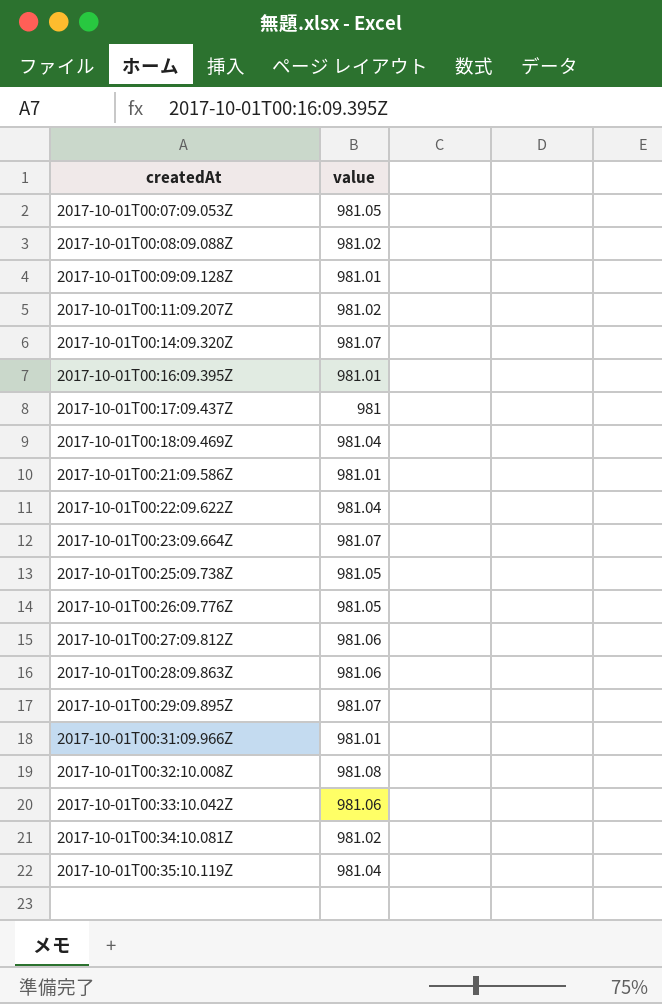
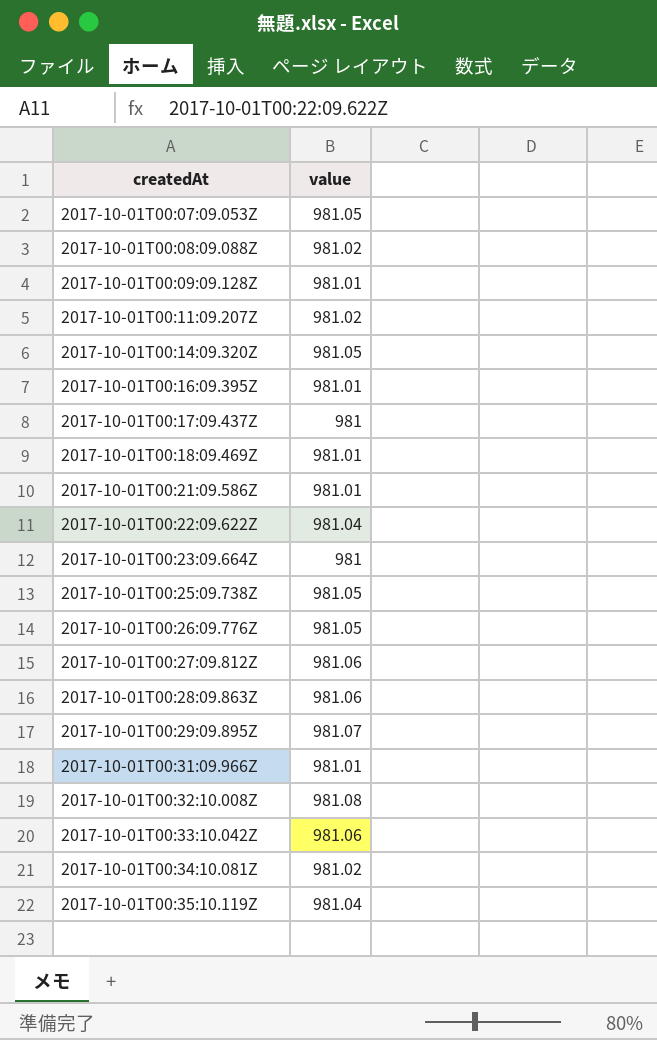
2017-10-01T00:14:09.320Z | value: 981.07 -> 981.05
2017-10-01T00:18:09.469Z | value: 981.04 -> 981.01
2017-10-01T00:23:09.664Z | value: 981.07 -> 981

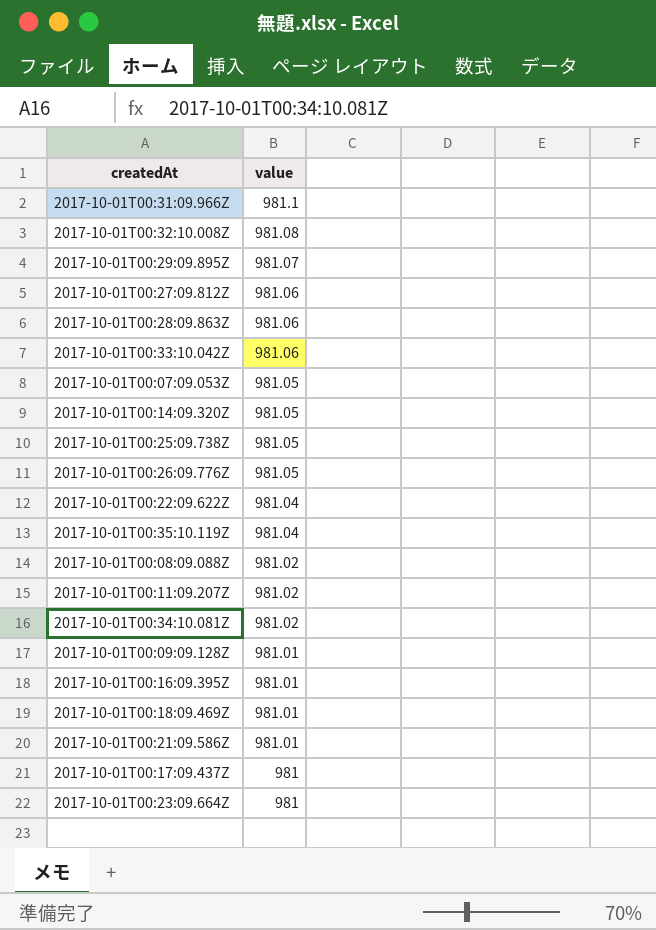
row order: createdAt ascending -> value descending
2017-10-01T00:31:09.966Z | value: 981.01 -> 981.1

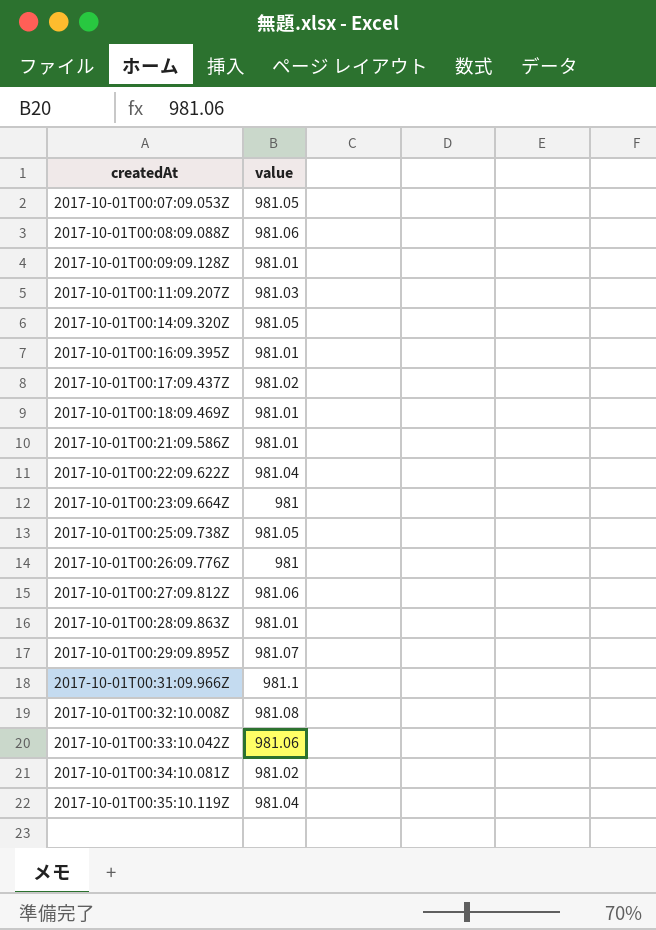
row order: value descending -> createdAt ascending
2017-10-01T00:08:09.088Z | value: 981.02 -> 981.06
2017-10-01T00:11:09.207Z | value: 981.02 -> 981.03
2017-10-01T00:17:09.437Z | value: 981 -> 981.02
2017-10-01T00:26:09.776Z | value: 981.05 -> 981
2017-10-01T00:28:09.863Z | value: 981.06 -> 981.01

